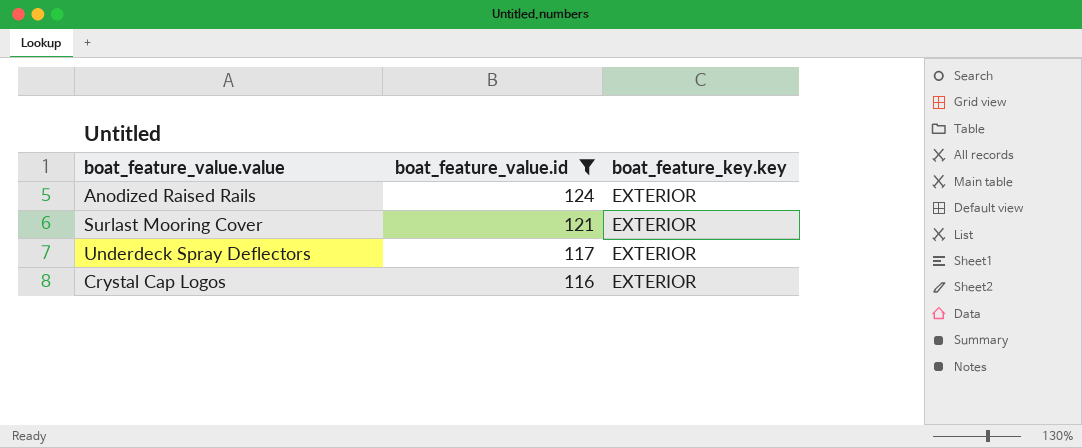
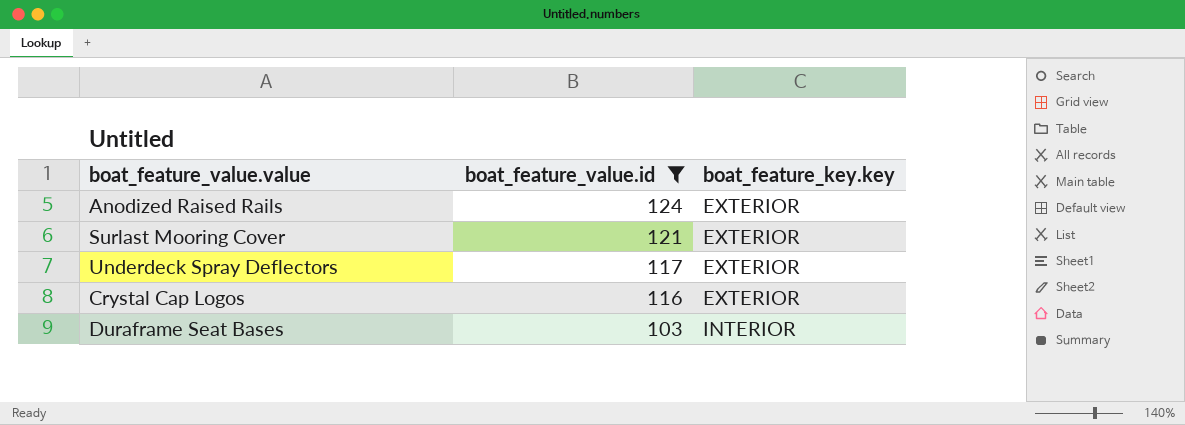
row Duraframe Seat Bases: none -> 103 | INTERIOR

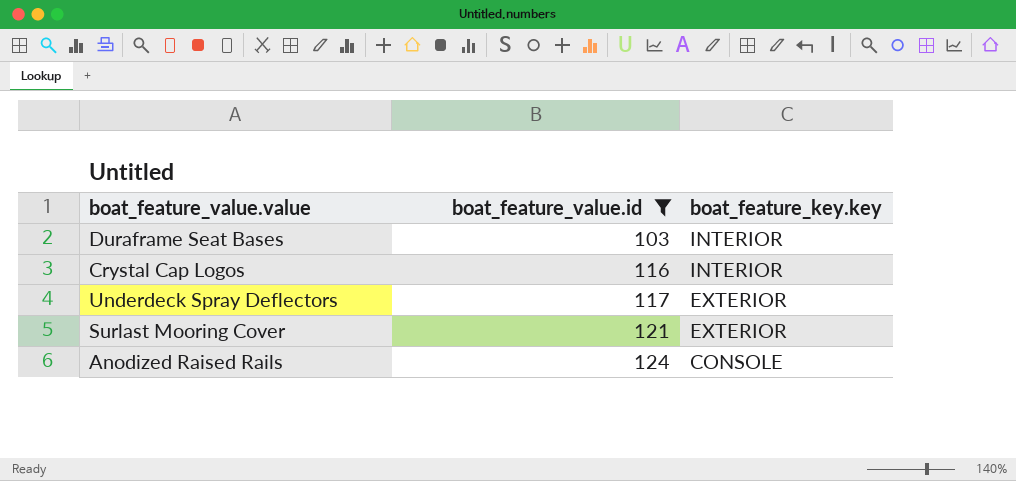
row order: boat_feature_value.id descending -> boat_feature_value.id ascending
Crystal Cap Logos | boat_feature_key.key: EXTERIOR -> INTERIOR
Anodized Raised Rails | boat_feature_key.key: EXTERIOR -> CONSOLE

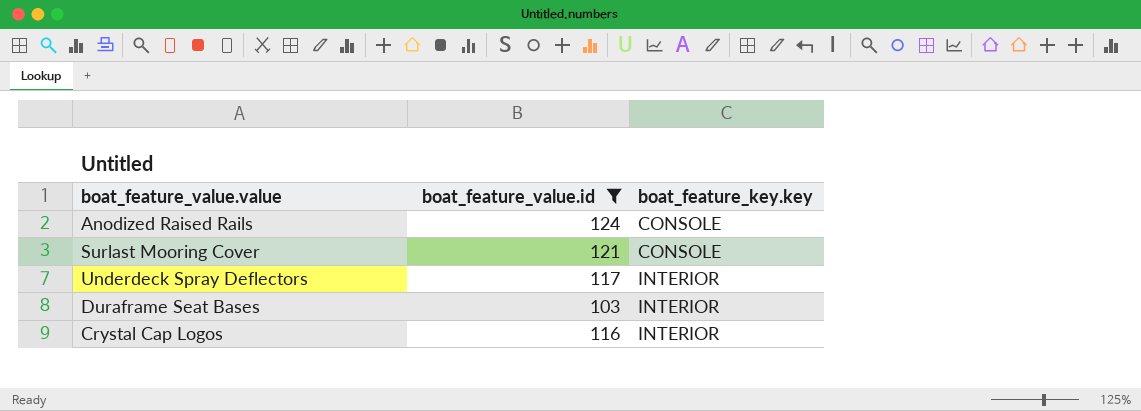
row order: boat_feature_value.id ascending -> boat_feature_key.key ascending
Surlast Mooring Cover | boat_feature_key.key: EXTERIOR -> CONSOLE
Underdeck Spray Deflectors | boat_feature_key.key: EXTERIOR -> INTERIOR

